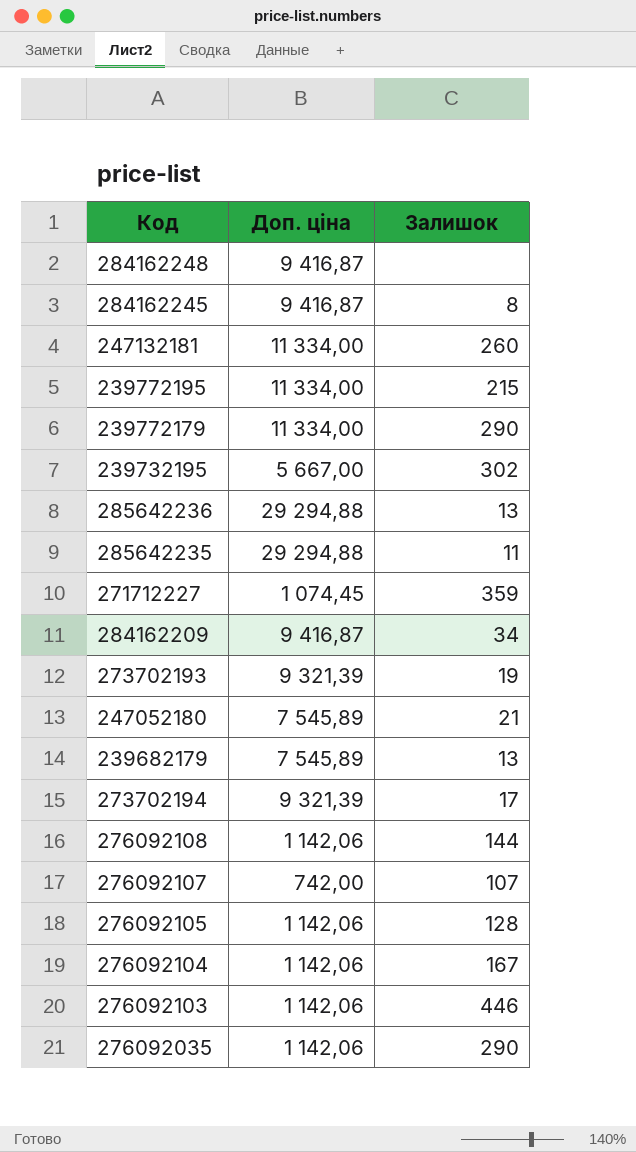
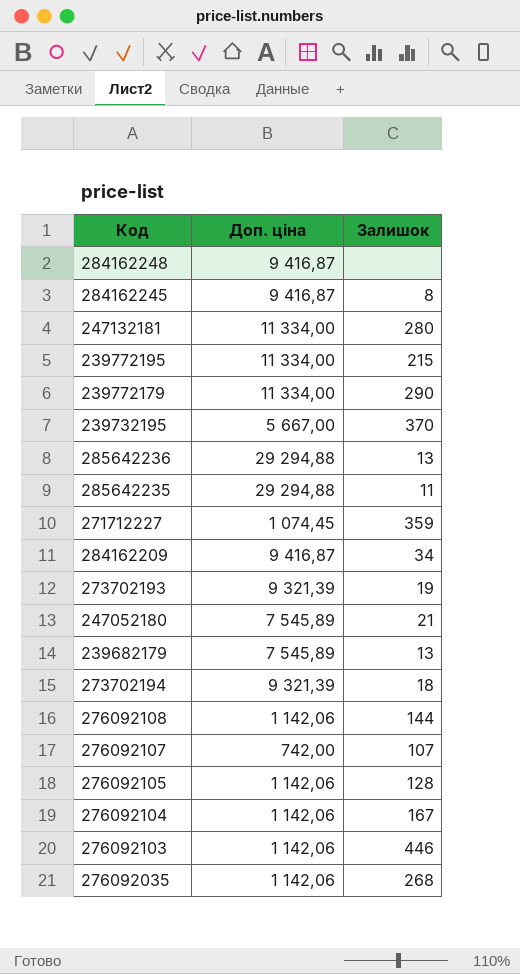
247132181 | Залишок: 260 -> 280
239732195 | Залишок: 302 -> 370
273702194 | Залишок: 17 -> 18
276092035 | Залишок: 290 -> 268

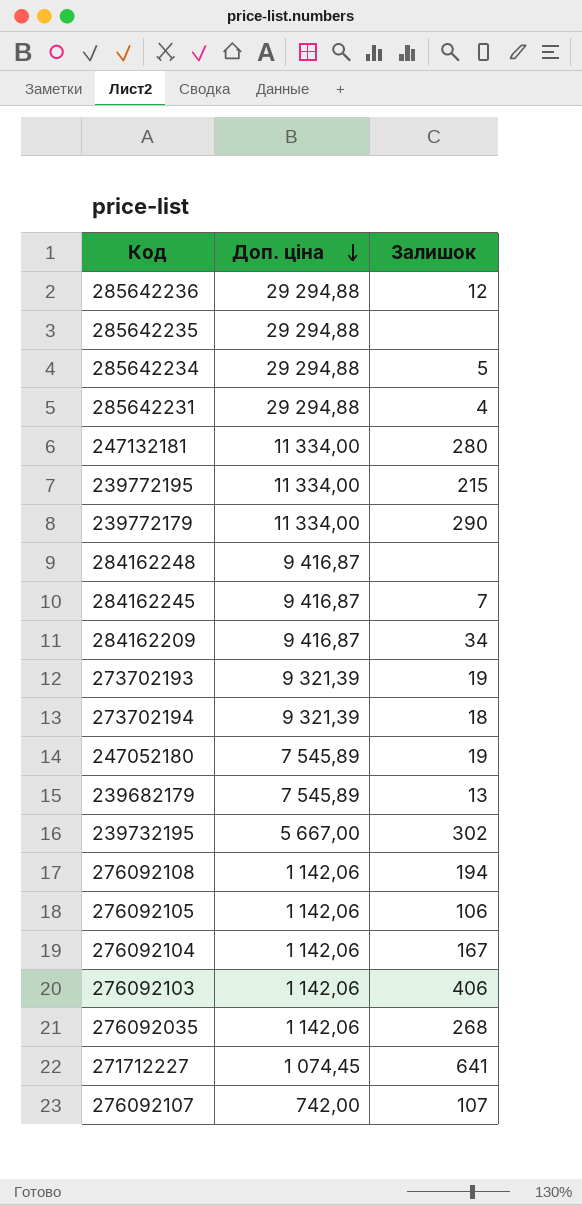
row order: none -> Доп. ціна descending
285642236 | Залишок: 13 -> 12
285642235 | Залишок: 11 -> none
row 285642234: none -> 29 294,88 | 5
row 285642231: none -> 29 294,88 | 4
284162245 | Залишок: 8 -> 7
247052180 | Залишок: 21 -> 19
239732195 | Залишок: 370 -> 302
276092108 | Залишок: 144 -> 194
276092105 | Залишок: 128 -> 106
276092103 | Залишок: 446 -> 406
271712227 | Залишок: 359 -> 641

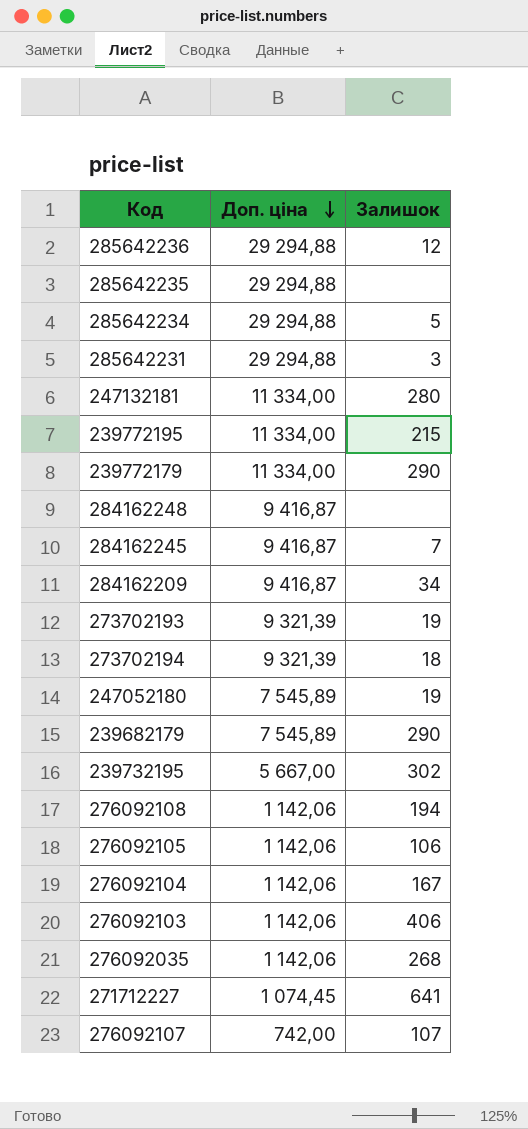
285642231 | Залишок: 4 -> 3
239682179 | Залишок: 13 -> 290

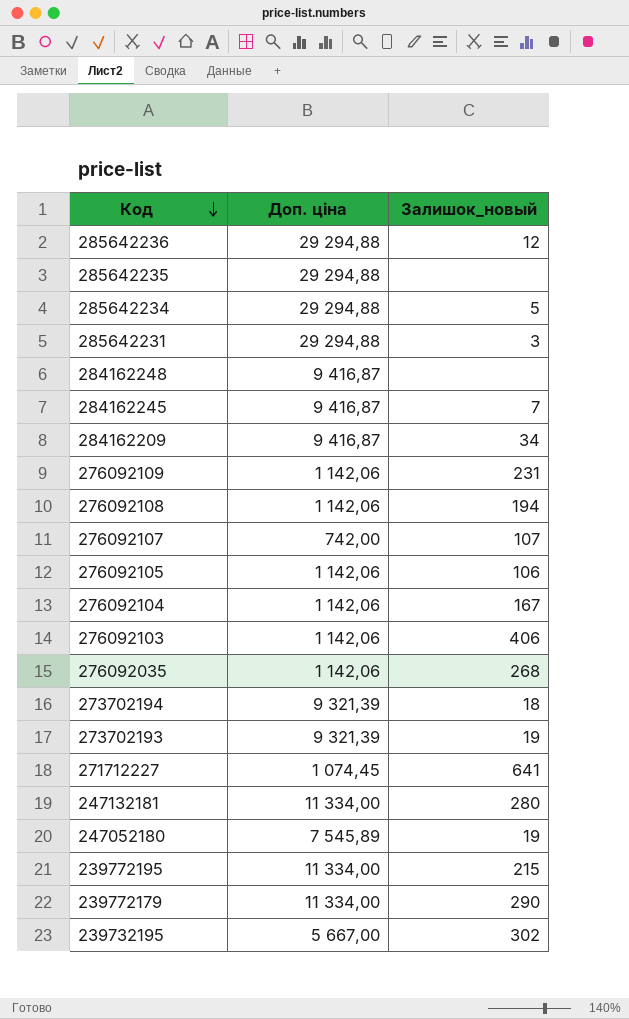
row order: Доп. ціна descending -> Код descending
column name: Залишок -> Залишок_новый
row 239682179: 7 545,89 | 290 -> none
row 276092109: none -> 1 142,06 | 231

